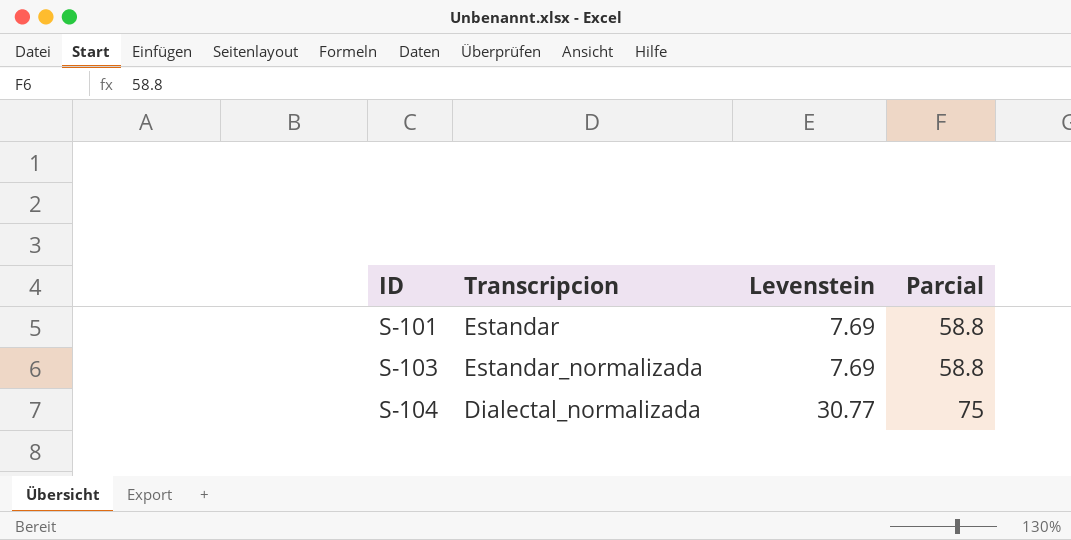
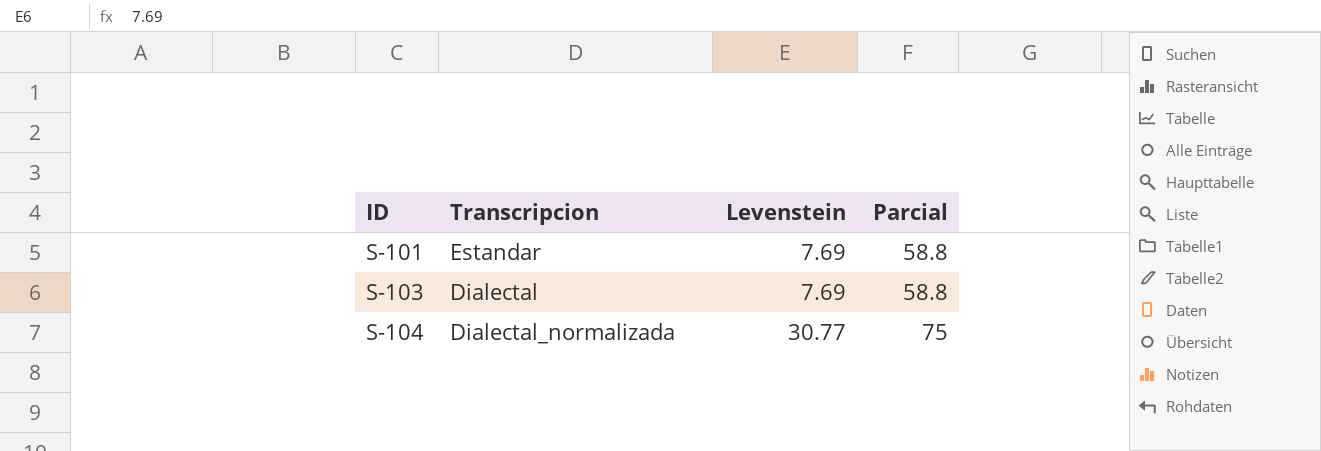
S-103 | Transcripcion: Estandar_normalizada -> Dialectal

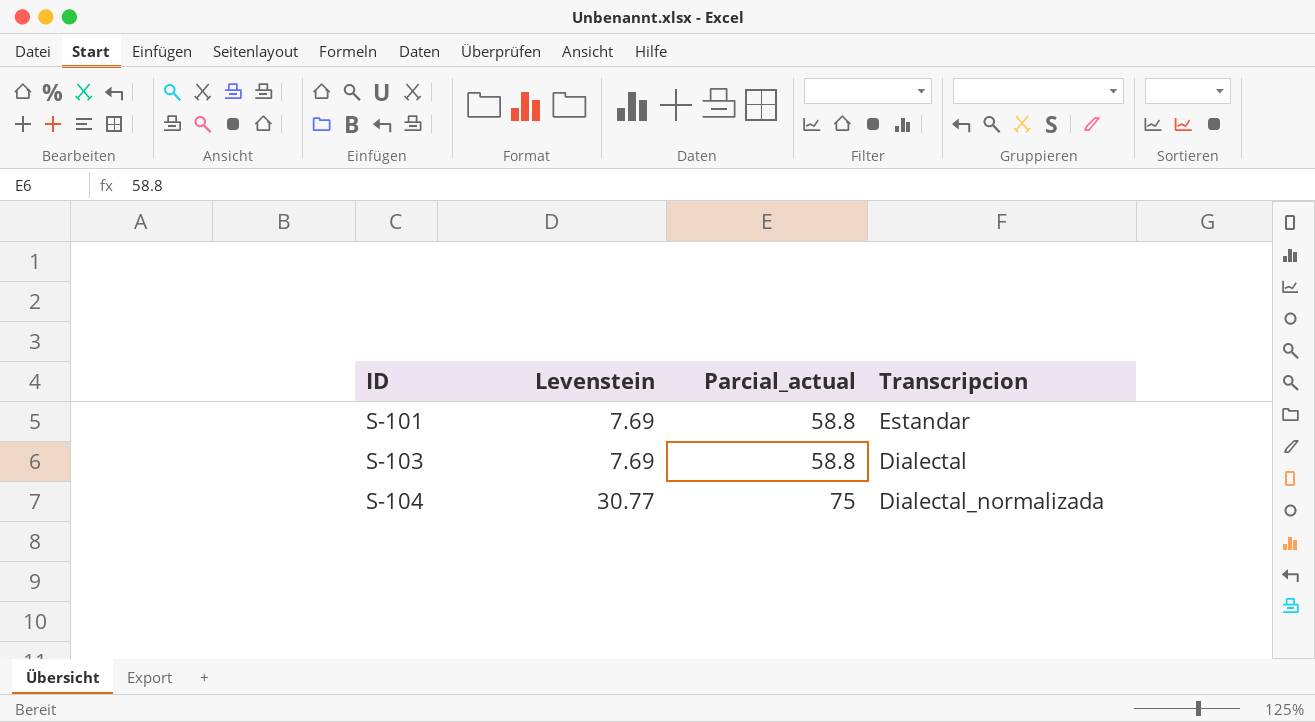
column name: Parcial -> Parcial_actual
column Transcripcion | position: 2 -> 4

